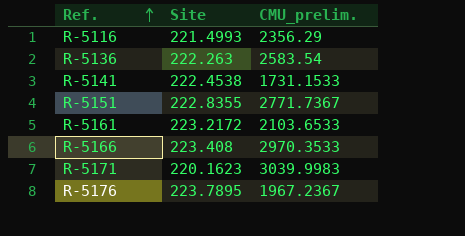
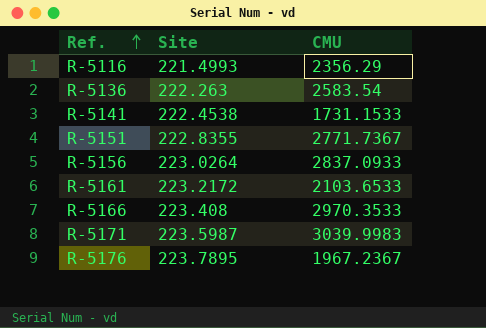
column name: CMU_prelim. -> CMU
row R-5156: none -> 223.0264 | 2837.0933
R-5171 | Site: 220.1623 -> 223.5987

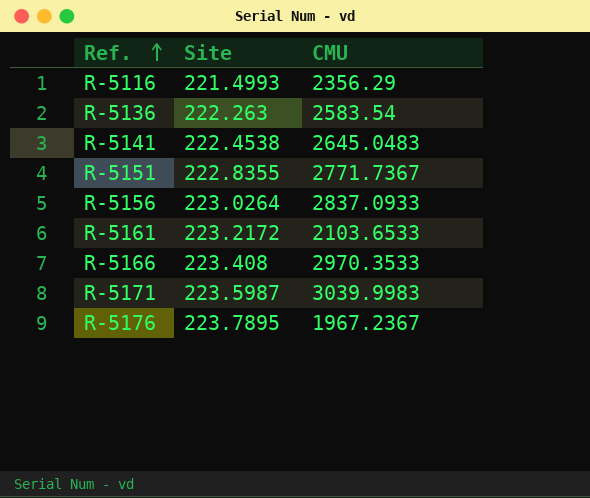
R-5141 | CMU: 1731.1533 -> 2645.0483

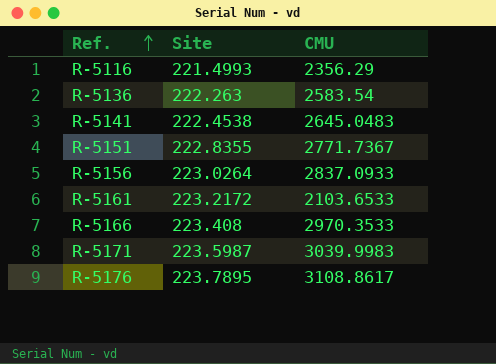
R-5176 | CMU: 1967.2367 -> 3108.8617

